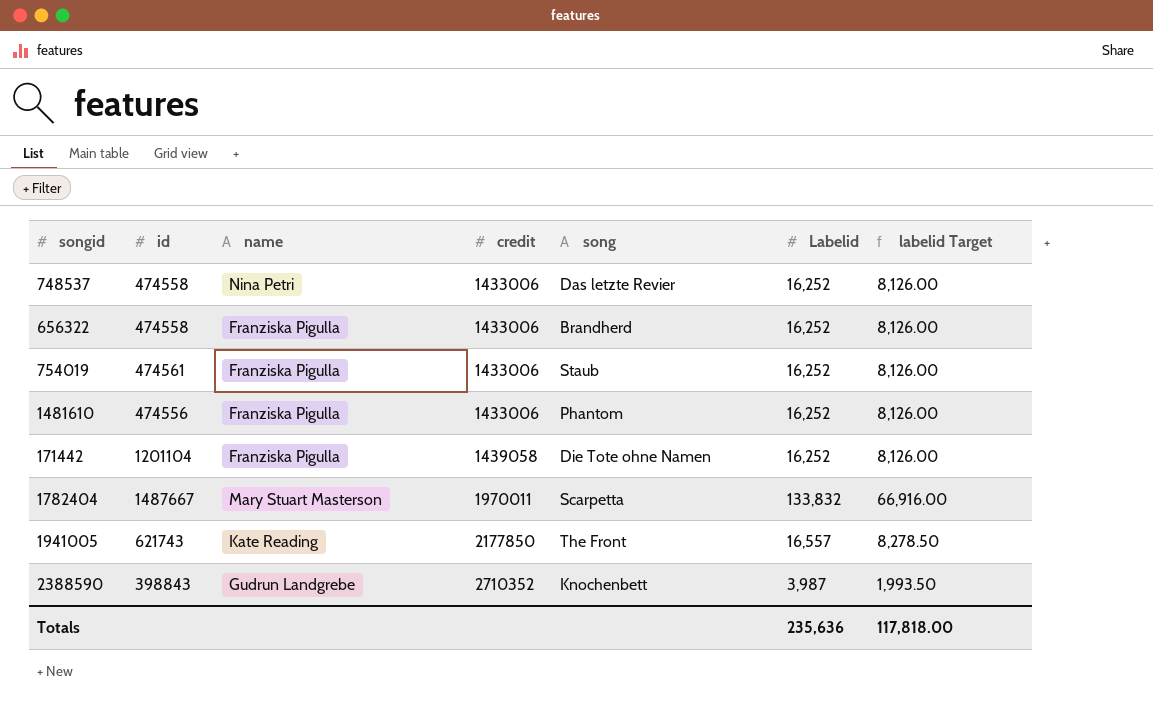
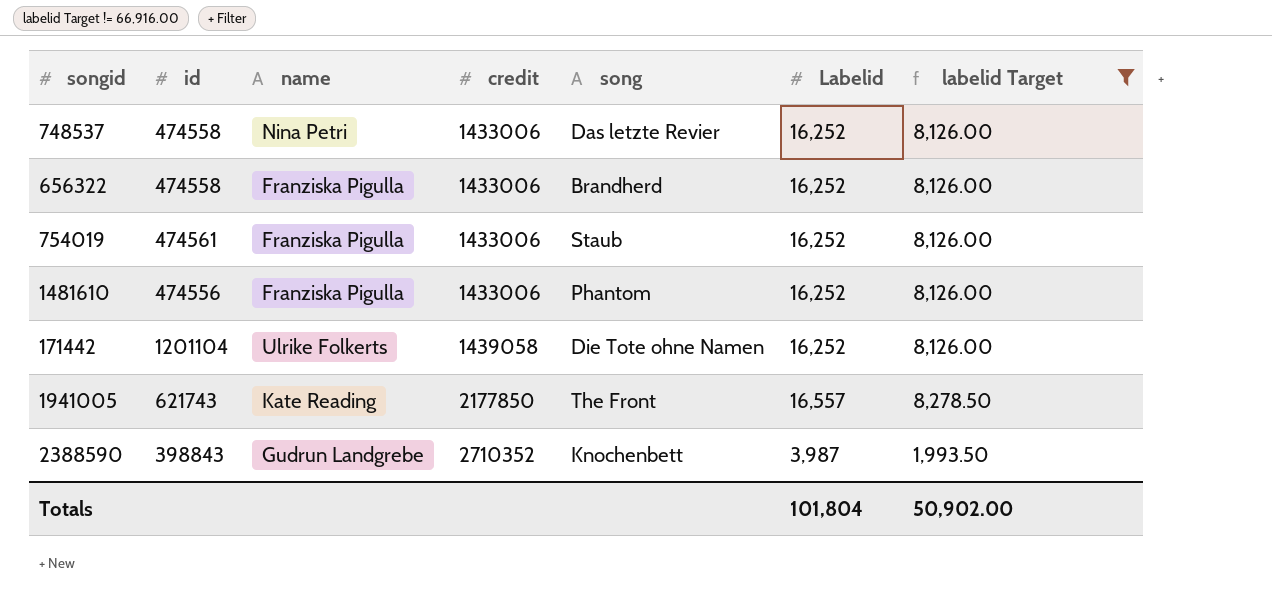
filter: none -> labelid Target != 66,916.00
171442 | name: Franziska Pigulla -> Ulrike Folkerts
Totals | Labelid: 235,636 -> 101,804
Totals | labelid Target: 117,818.00 -> 50,902.00

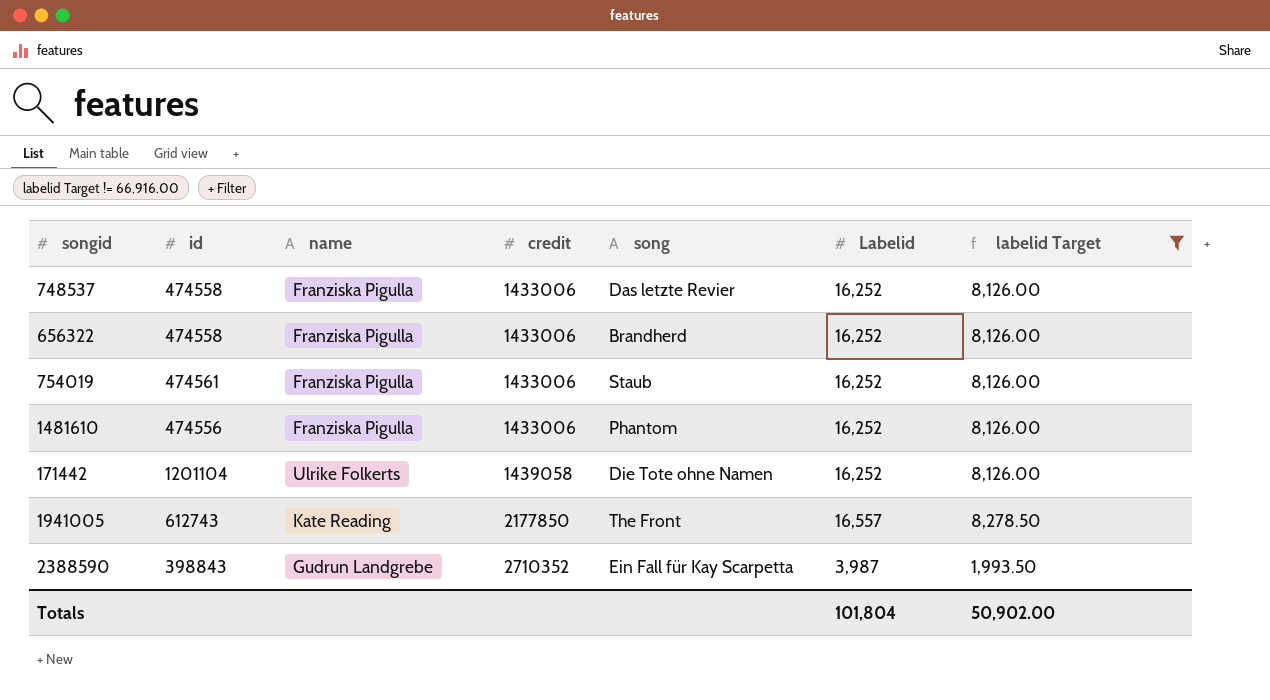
748537 | name: Nina Petri -> Franziska Pigulla
1941005 | id: 621743 -> 612743
2388590 | song: Knochenbett -> Ein Fall für Kay Scarpetta

